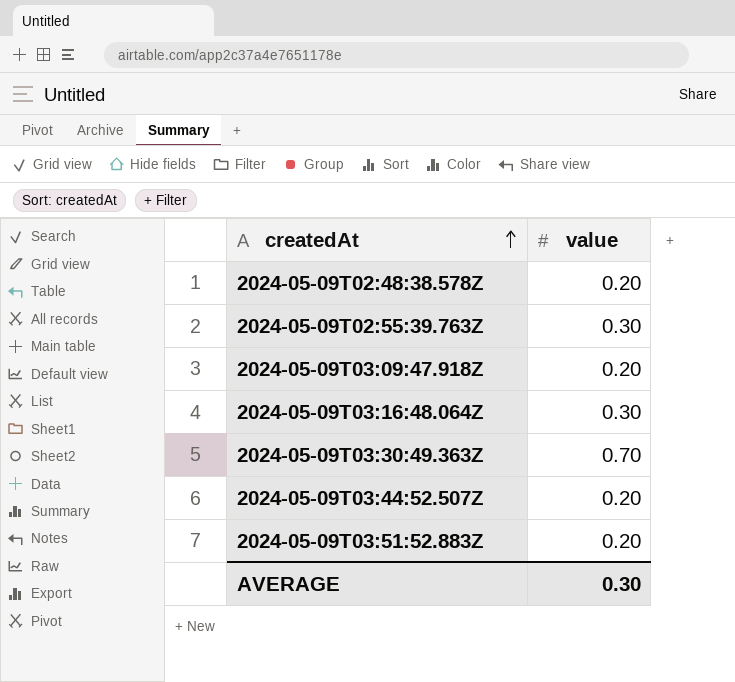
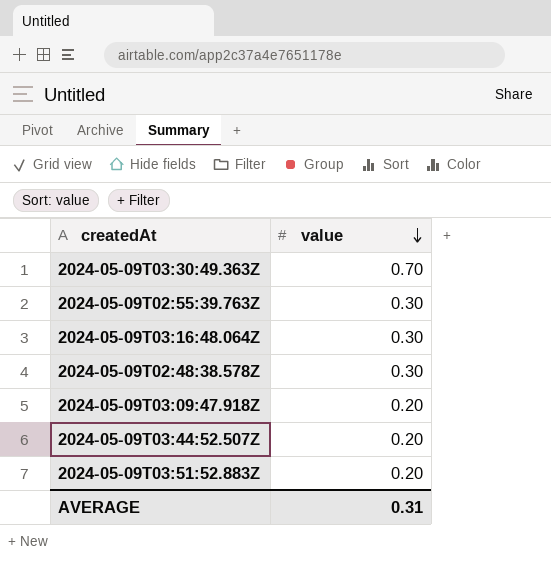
row order: createdAt ascending -> value descending
2024-05-09T02:48:38.578Z | value: 0.20 -> 0.30
AVERAGE | value: 0.30 -> 0.31

